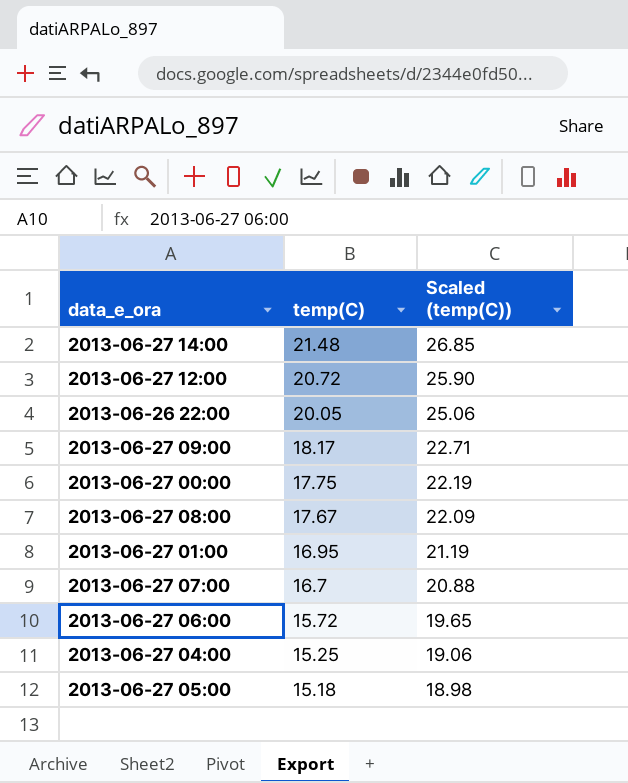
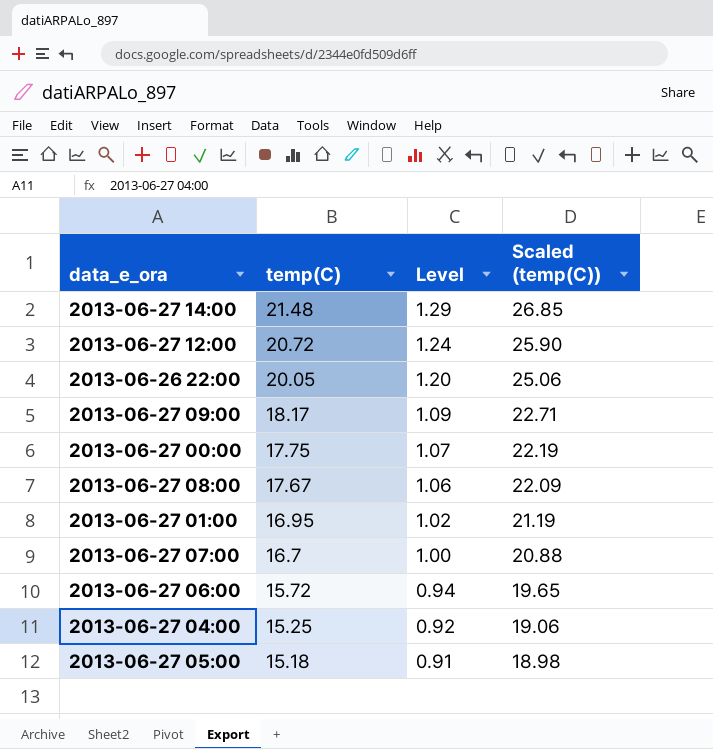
column Level | formula: none -> [temp(C)] * 0.06

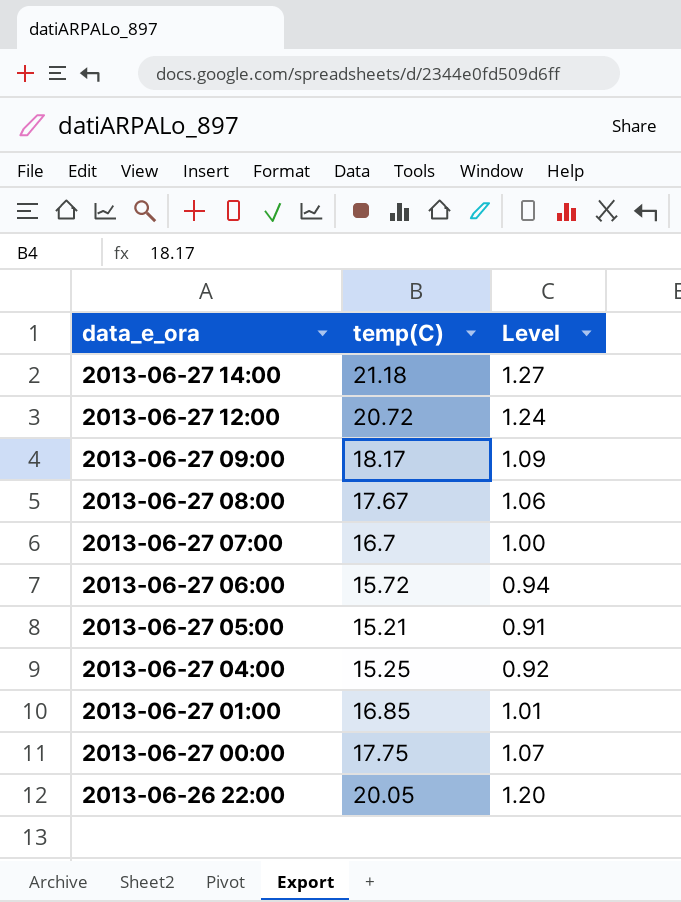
row order: temp(C) descending -> data_e_ora descending
column Scaled (temp(C)) | formula: [temp(C)] * 1.25 -> none
2013-06-27 14:00 | temp(C): 21.48 -> 21.18
2013-06-27 14:00 | Level: 1.29 -> 1.27
2013-06-27 05:00 | temp(C): 15.18 -> 15.21
2013-06-27 01:00 | temp(C): 16.95 -> 16.85
2013-06-27 01:00 | Level: 1.02 -> 1.01

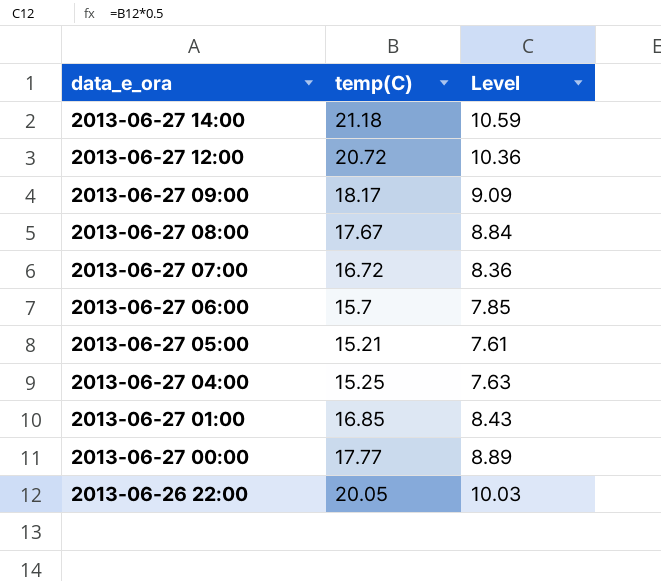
column Level | formula: [temp(C)] * 0.06 -> [temp(C)] * 0.5
2013-06-27 07:00 | temp(C): 16.7 -> 16.72
2013-06-27 06:00 | temp(C): 15.72 -> 15.7
2013-06-27 00:00 | temp(C): 17.75 -> 17.77

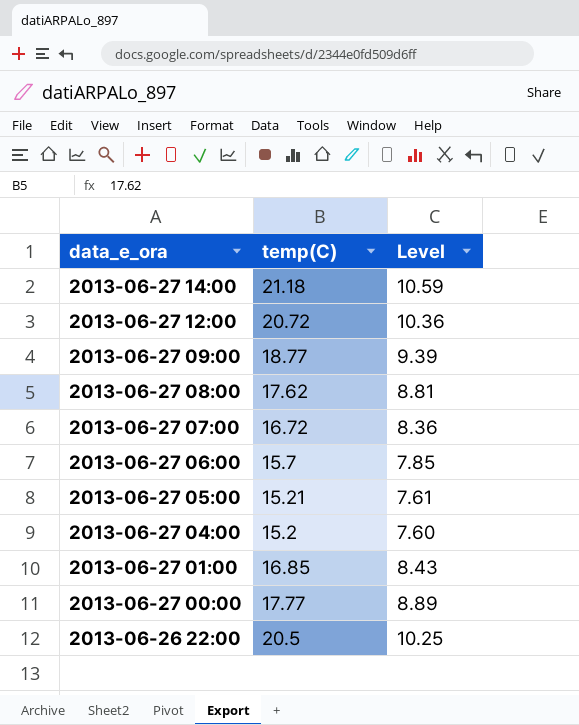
2013-06-27 09:00 | temp(C): 18.17 -> 18.77
2013-06-27 09:00 | Level: 9.09 -> 9.39
2013-06-27 08:00 | temp(C): 17.67 -> 17.62
2013-06-27 08:00 | Level: 8.84 -> 8.81
2013-06-27 04:00 | temp(C): 15.25 -> 15.2
2013-06-27 04:00 | Level: 7.63 -> 7.60
2013-06-26 22:00 | temp(C): 20.05 -> 20.5
2013-06-26 22:00 | Level: 10.03 -> 10.25

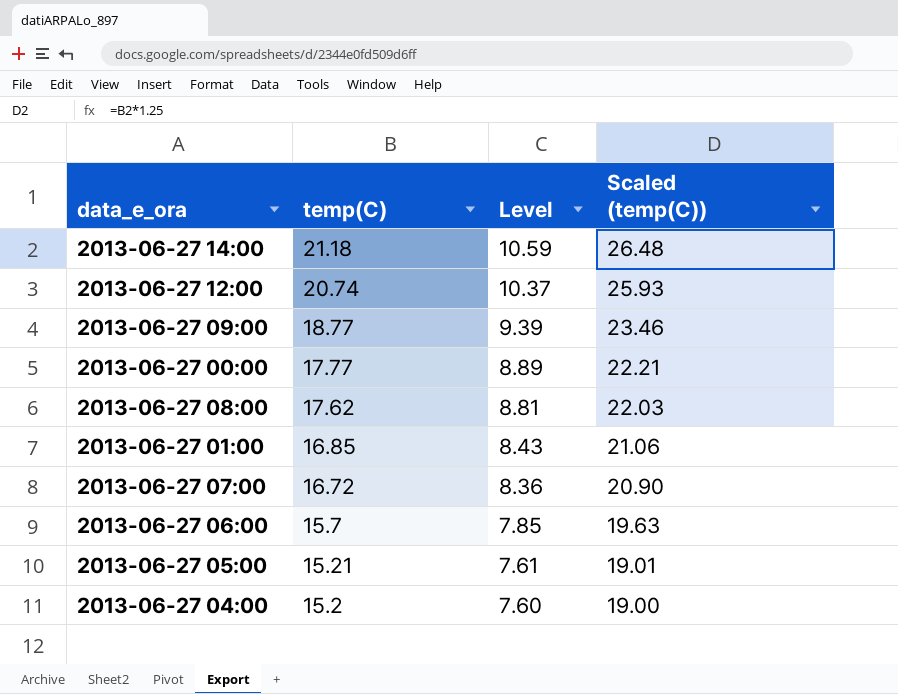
row order: data_e_ora descending -> temp(C) descending
column Scaled (temp(C)) | formula: none -> [temp(C)] * 1.25
row 2013-06-26 22:00: 20.5 | 10.25 -> none
2013-06-27 12:00 | temp(C): 20.72 -> 20.74
2013-06-27 12:00 | Level: 10.36 -> 10.37

